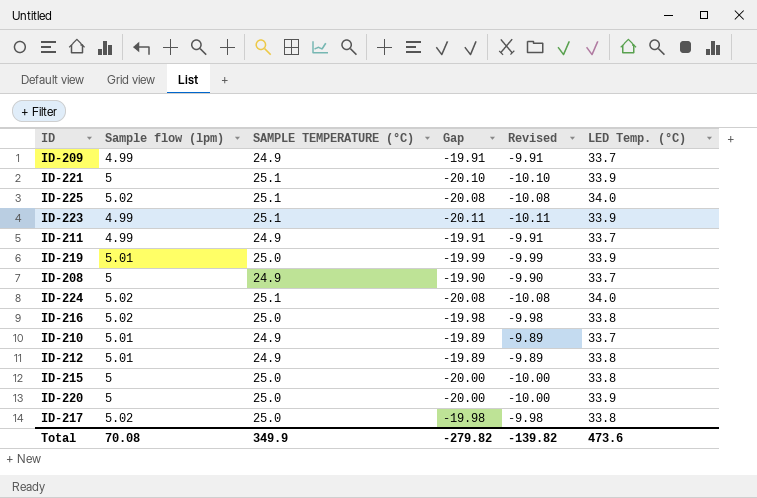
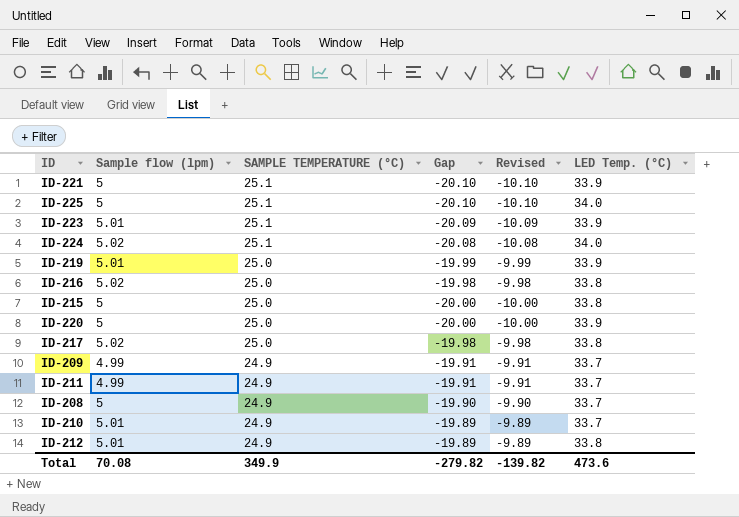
row order: none -> SAMPLE TEMPERATURE (°C) descending
ID-225 | Sample flow (lpm): 5.02 -> 5
ID-225 | Gap: -20.08 -> -20.10
ID-225 | Revised: -10.08 -> -10.10
ID-223 | Sample flow (lpm): 4.99 -> 5.01
ID-223 | Gap: -20.11 -> -20.09
ID-223 | Revised: -10.11 -> -10.09

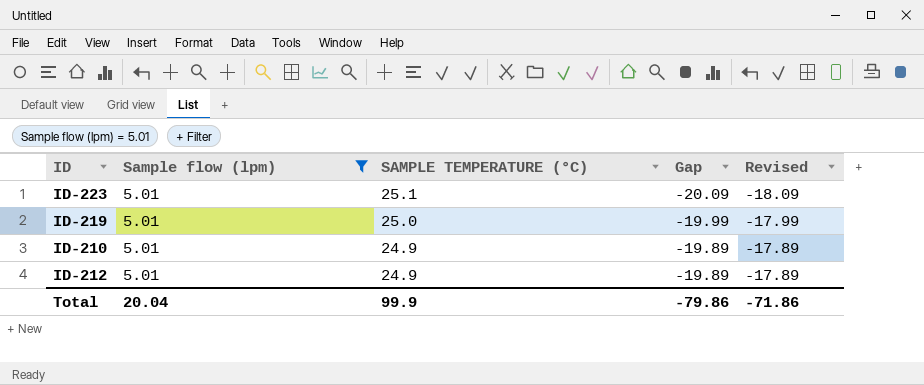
filter: none -> Sample flow (lpm) = 5.01
column LED Temp. (°C) | position: 6 -> none
column Revised | formula: [Gap] + 10 -> [Gap] + 2
Total | Sample flow (lpm): 70.08 -> 20.04
Total | SAMPLE TEMPERATURE (°C): 349.9 -> 99.9
Total | Gap: -279.82 -> -79.86
Total | Revised: -139.82 -> -71.86

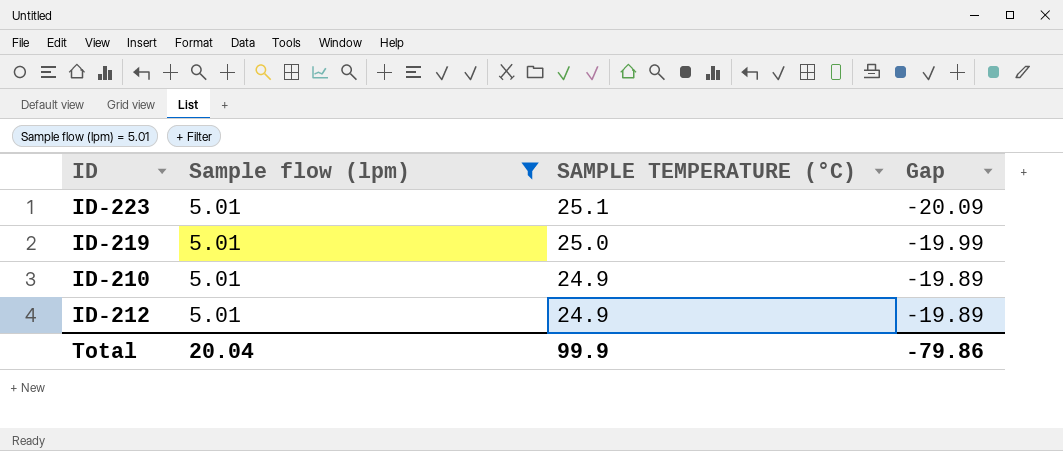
column Revised | formula: [Gap] + 2 -> none

